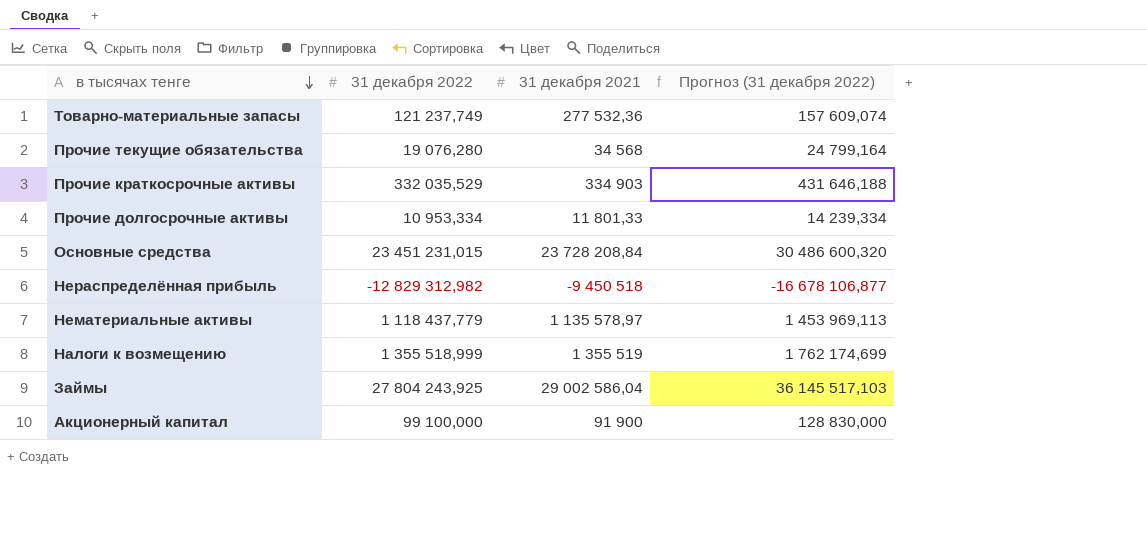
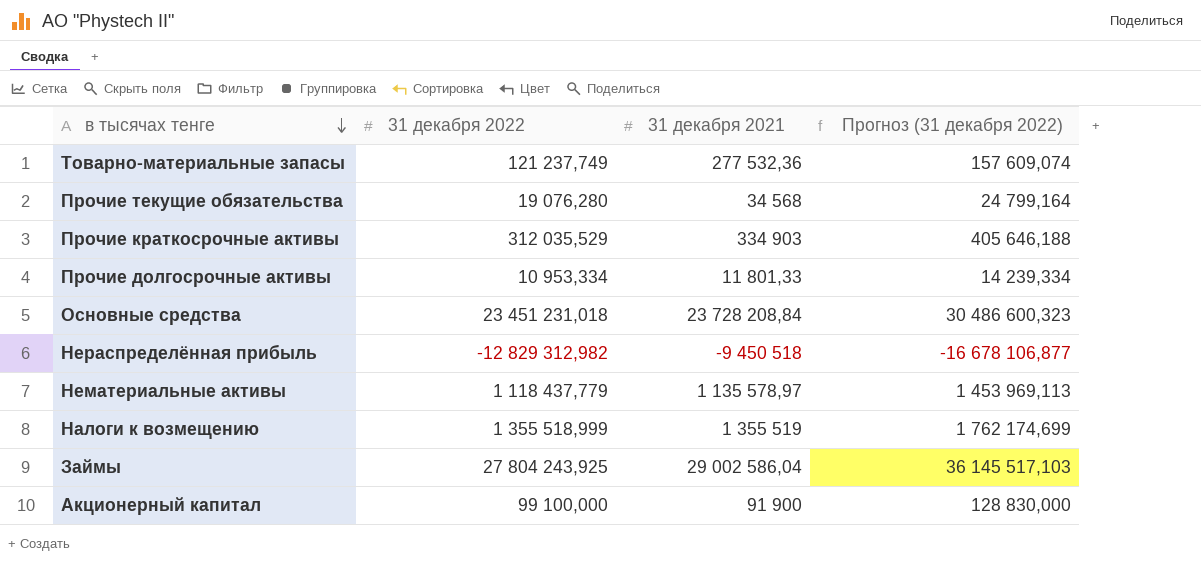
Прочие краткосрочные активы | 31 декабря 2022: 332 035,529 -> 312 035,529
Прочие краткосрочные активы | Прогноз (31 декабря 2022): 431 646,188 -> 405 646,188
Основные средства | 31 декабря 2022: 23 451 231,015 -> 23 451 231,018
Основные средства | Прогноз (31 декабря 2022): 30 486 600,320 -> 30 486 600,323

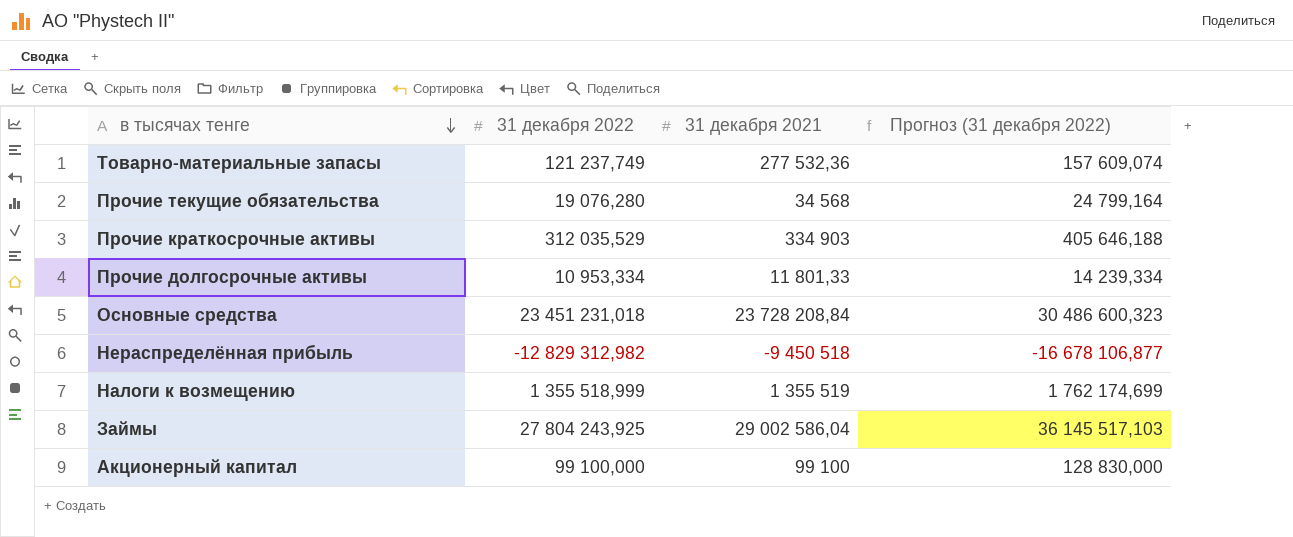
row Нематериальные активы: 1 118 437,779 | 1 135 578,97 | 1 453 969,113 -> none
Акционерный капитал | 31 декабря 2021: 91 900 -> 99 100

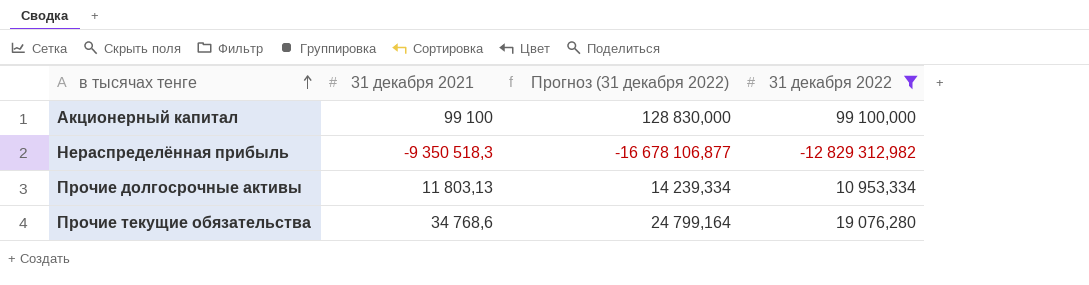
filter: none -> 31 декабря 2022 <= 99 100,000
row order: в тысячах тенге descending -> в тысячах тенге ascending
column 31 декабря 2022 | position: 2 -> 4
Нераспределённая прибыль | 31 декабря 2021: -9 450 518 -> -9 350 518,3
Прочие долгосрочные активы | 31 декабря 2021: 11 801,33 -> 11 803,13
Прочие текущие обязательства | 31 декабря 2021: 34 568 -> 34 768,6

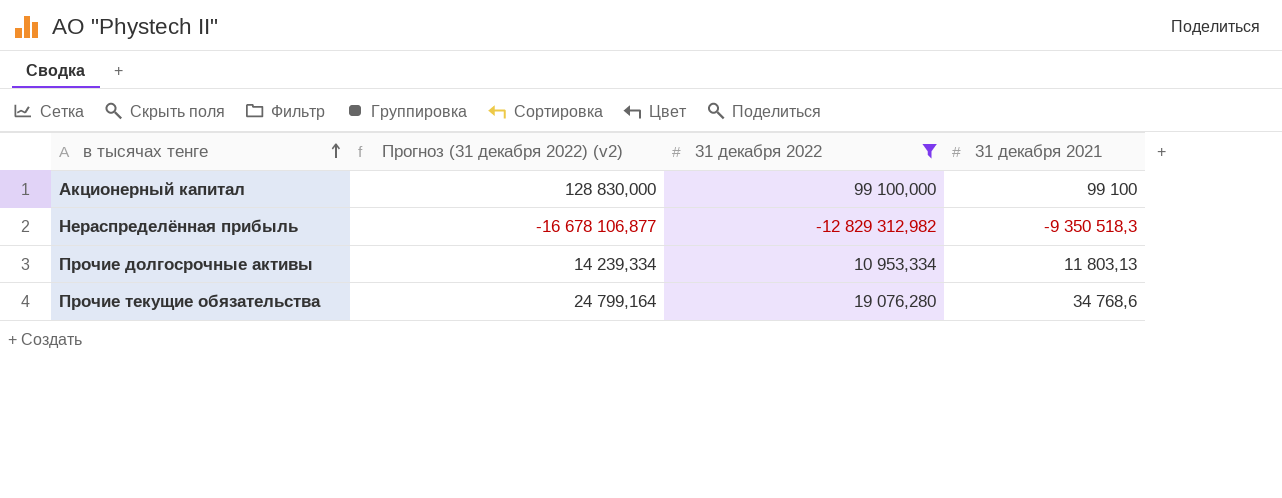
column name: Прогноз (31 декабря 2022) -> Прогноз (31 декабря 2022) (v2)
column 31 декабря 2021 | position: 2 -> 4

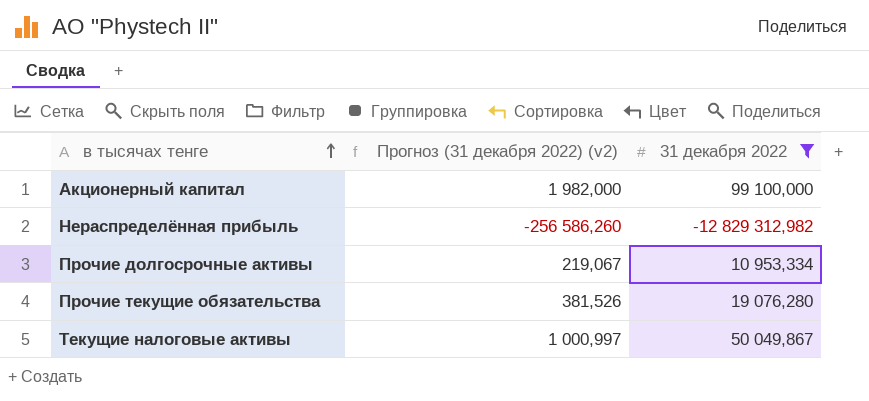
column 31 декабря 2021 | position: 4 -> none
column Прогноз (31 декабря 2022) (v2) | formula: [31 декабря 2022] * 1,3 -> [31 декабря 2022] * 0,02
row Текущие налоговые активы: none -> 1 000,997 | 50 049,867

